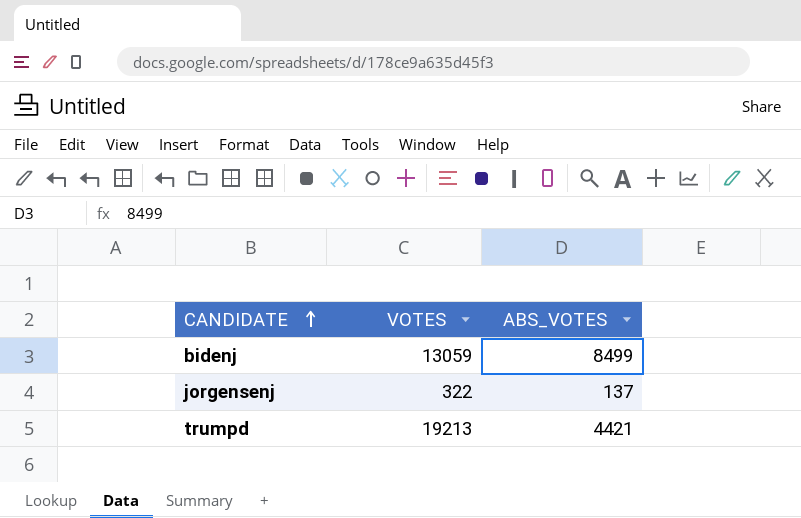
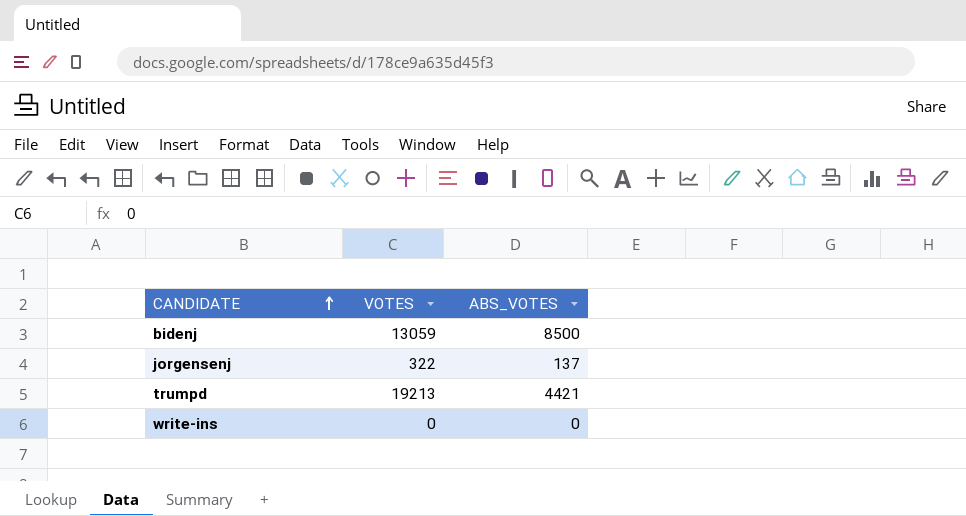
bidenj | ABS_VOTES: 8499 -> 8500
row write-ins: none -> 0 | 0

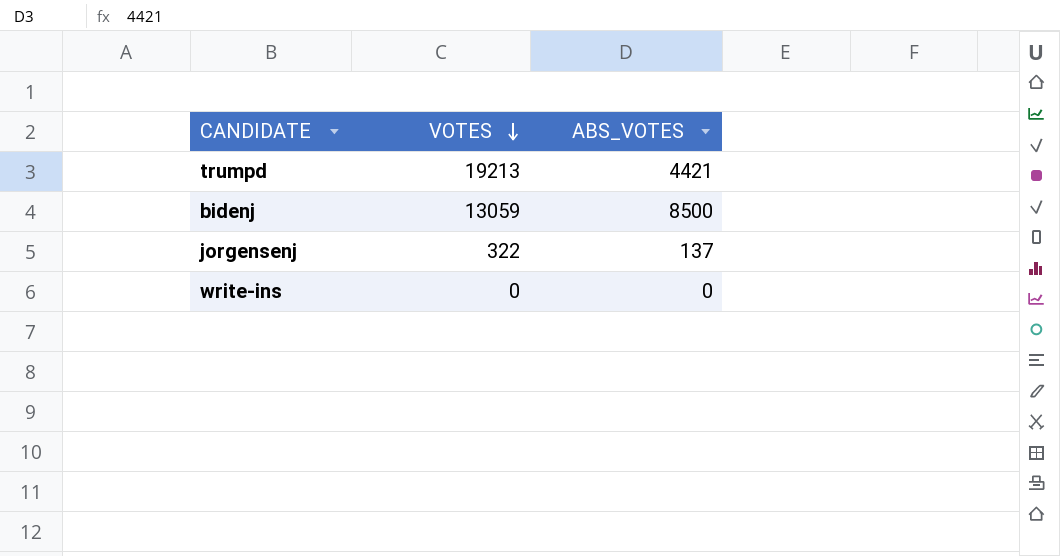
row order: CANDIDATE ascending -> VOTES descending

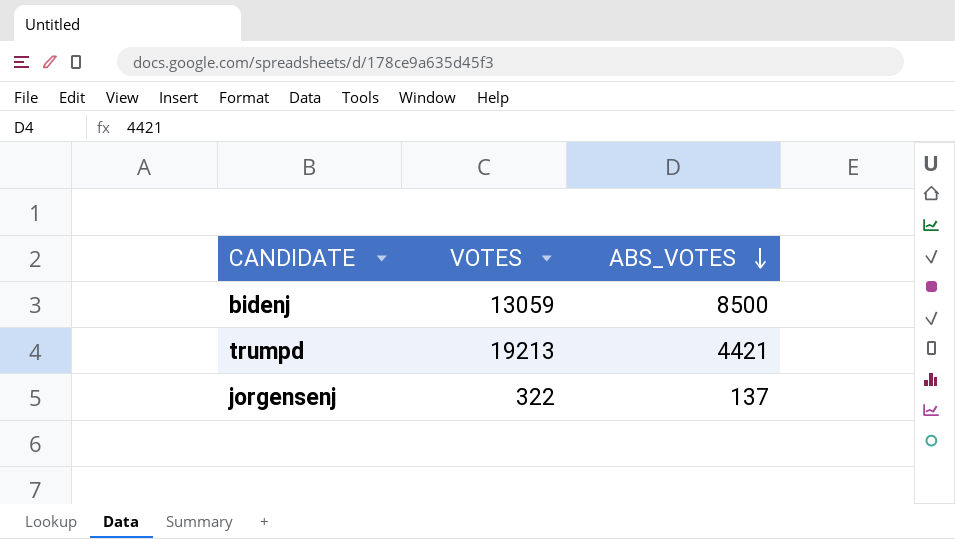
row order: VOTES descending -> ABS_VOTES descending
row write-ins: 0 | 0 -> none

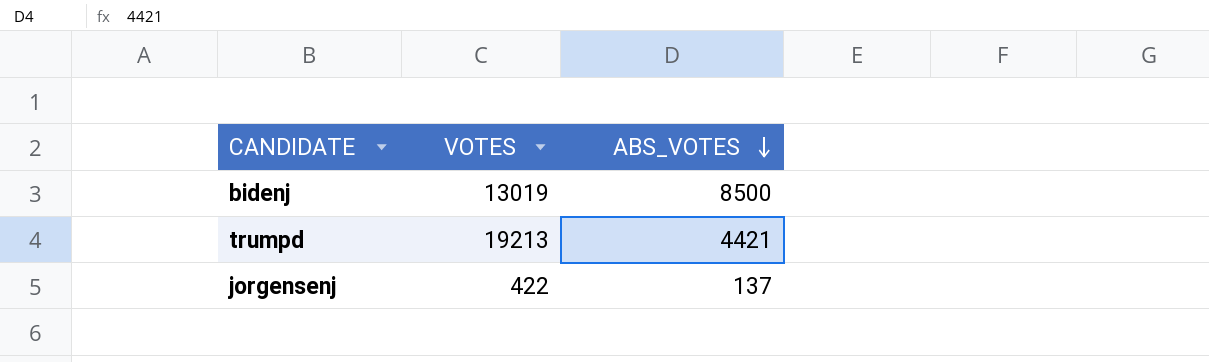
bidenj | VOTES: 13059 -> 13019
jorgensenj | VOTES: 322 -> 422

